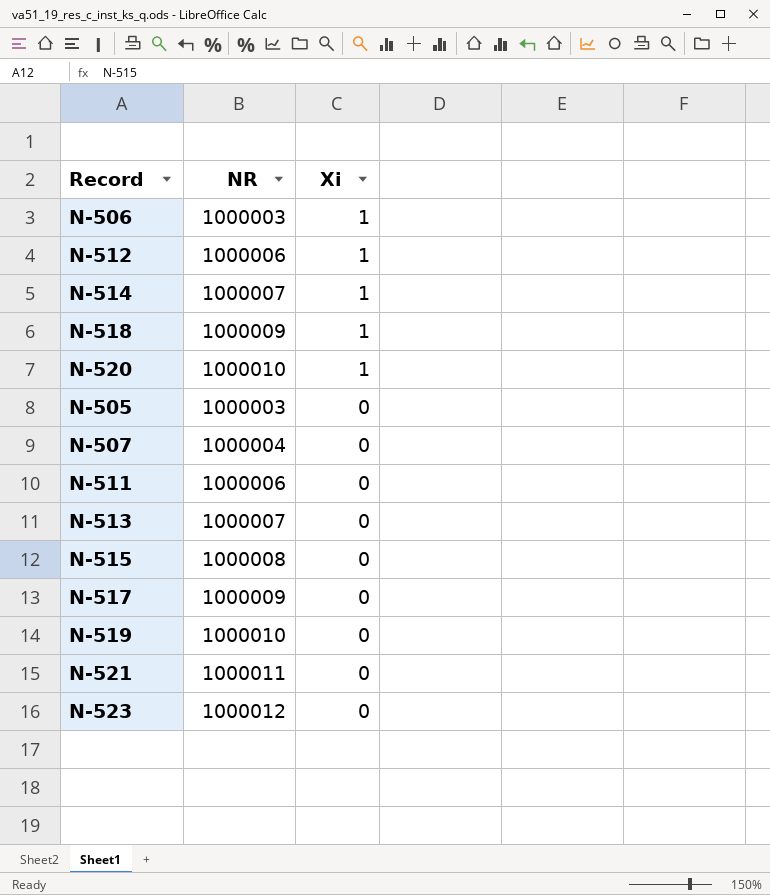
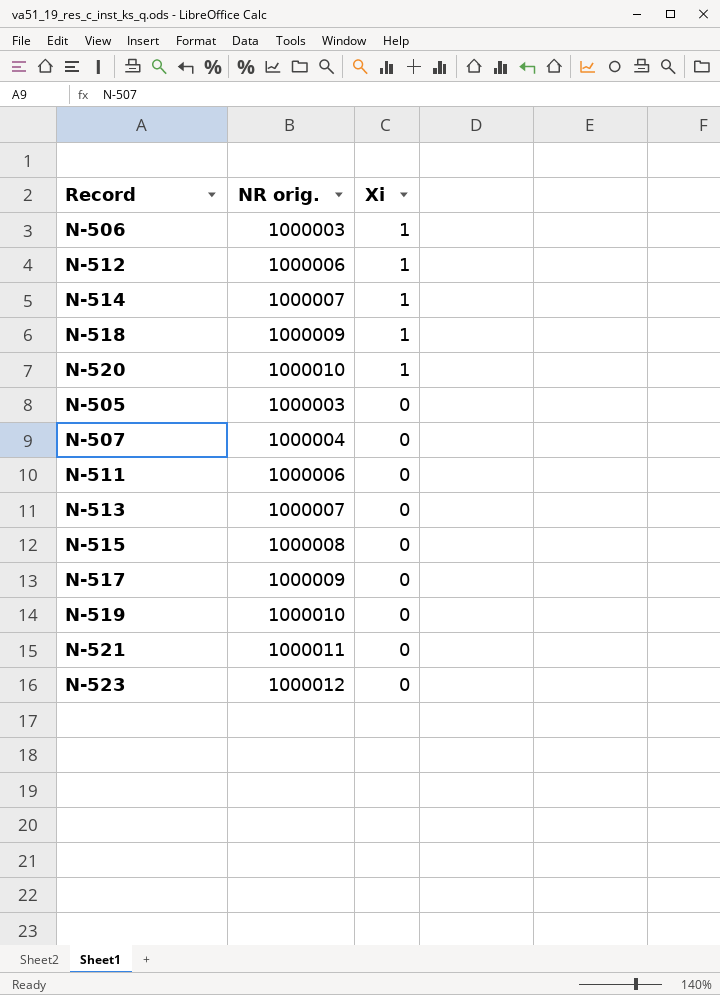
column name: NR -> NR orig.

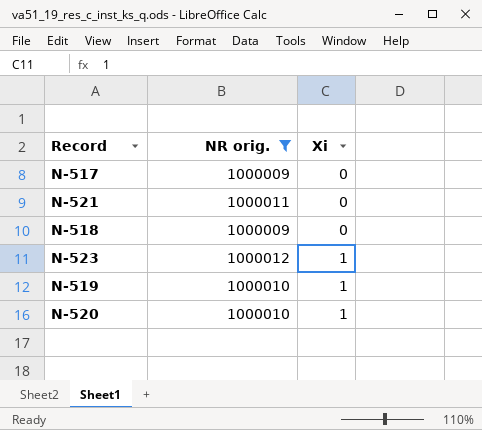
filter: none -> NR orig. >= 1000009
row order: Xi descending -> Xi ascending
N-518 | Xi: 1 -> 0
N-523 | Xi: 0 -> 1
N-519 | Xi: 0 -> 1

